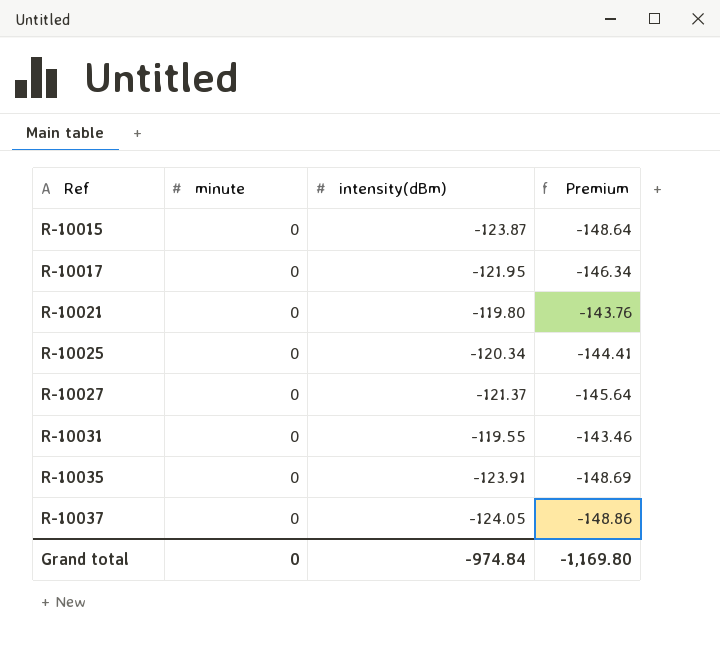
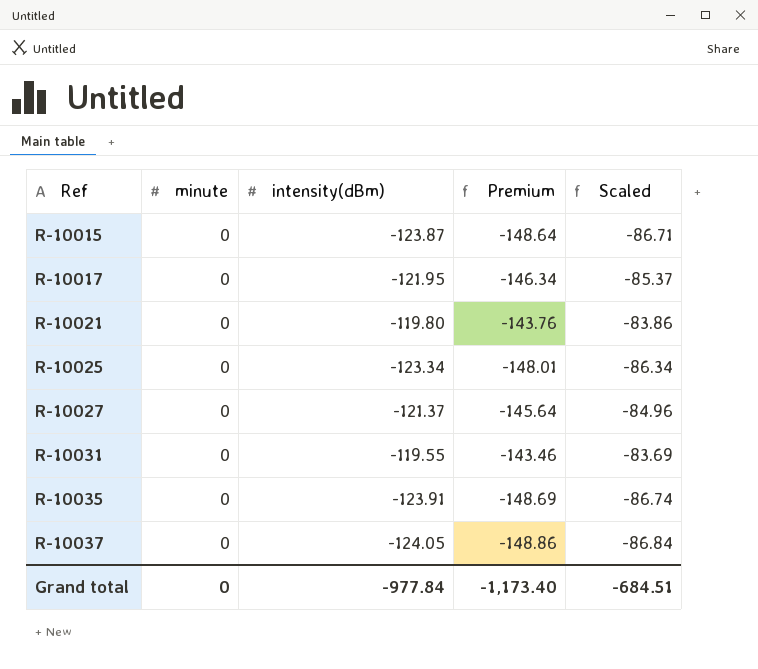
column Scaled | formula: none -> [intensity(dBm)] * 0.7
R-10025 | intensity(dBm): -120.34 -> -123.34
R-10025 | Premium: -144.41 -> -148.01
Grand total | intensity(dBm): -974.84 -> -977.84
Grand total | Premium: -1,169.80 -> -1,173.40

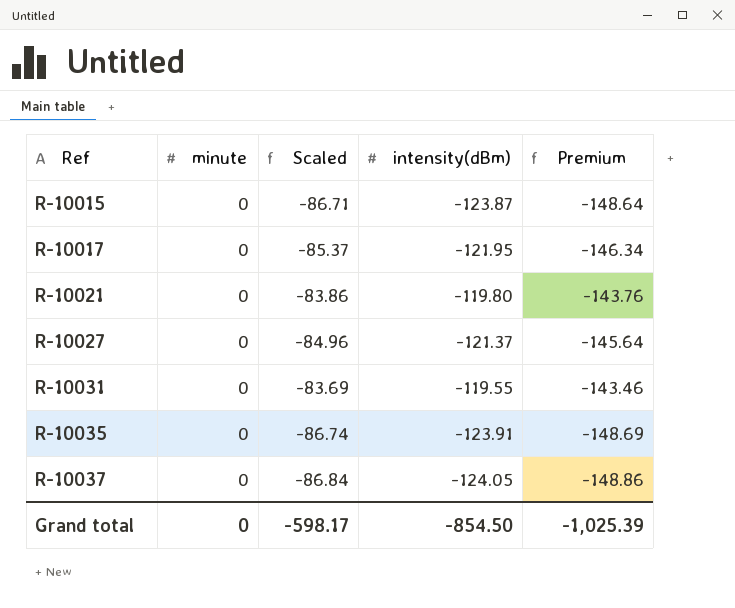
column Scaled | position: 5 -> 3
row R-10025: 0 | -123.34 | -148.01 | -86.34 -> none
Grand total | Scaled: -684.51 -> -598.17
Grand total | intensity(dBm): -977.84 -> -854.50
Grand total | Premium: -1,173.40 -> -1,025.39

